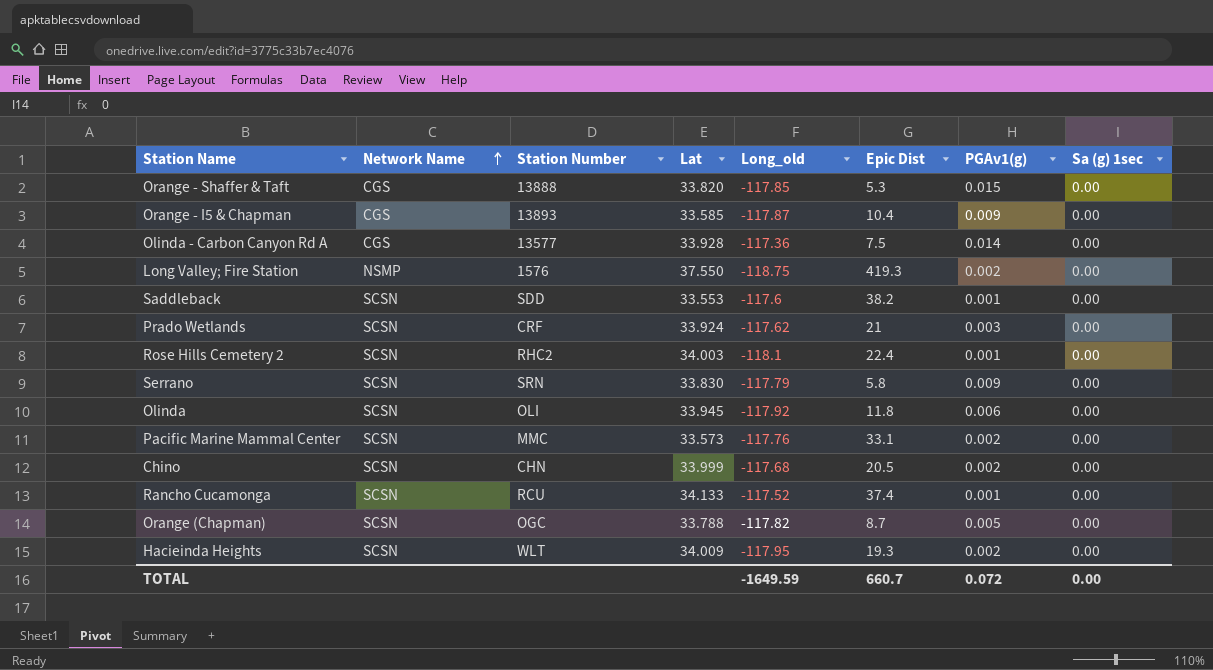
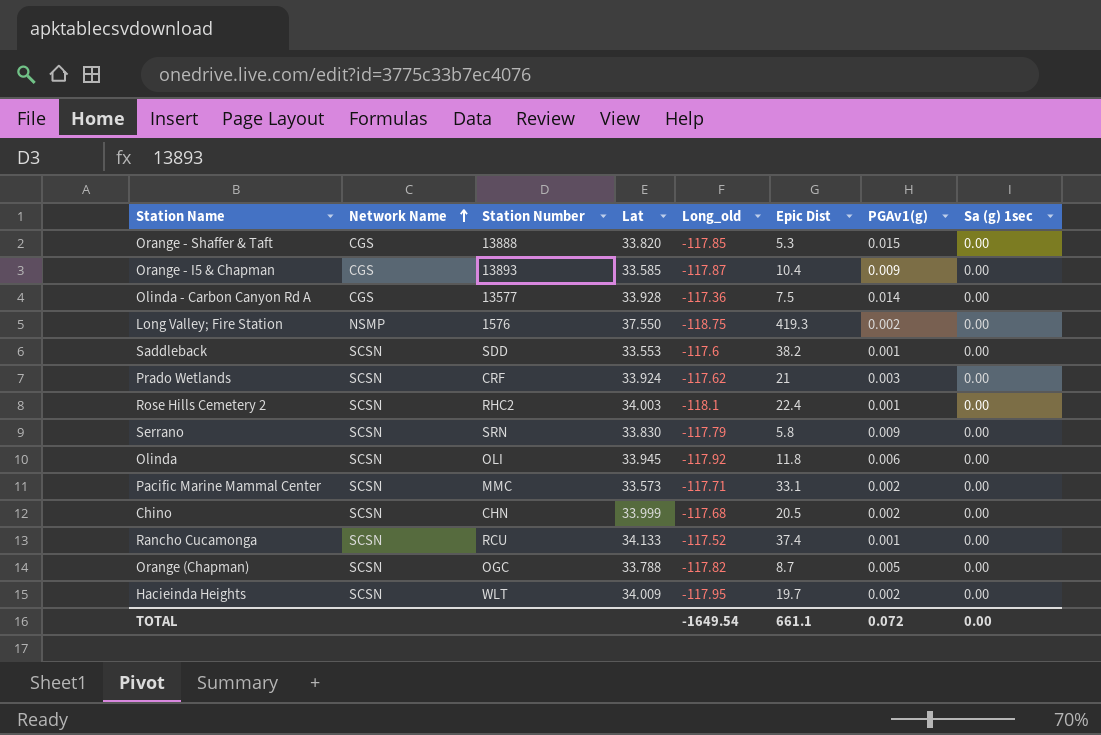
Pacific Marine Mammal Center | Long_old: -117.76 -> -117.71
Hacieinda Heights | Epic Dist: 19.3 -> 19.7
TOTAL | Long_old: -1649.59 -> -1649.54
TOTAL | Epic Dist: 660.7 -> 661.1

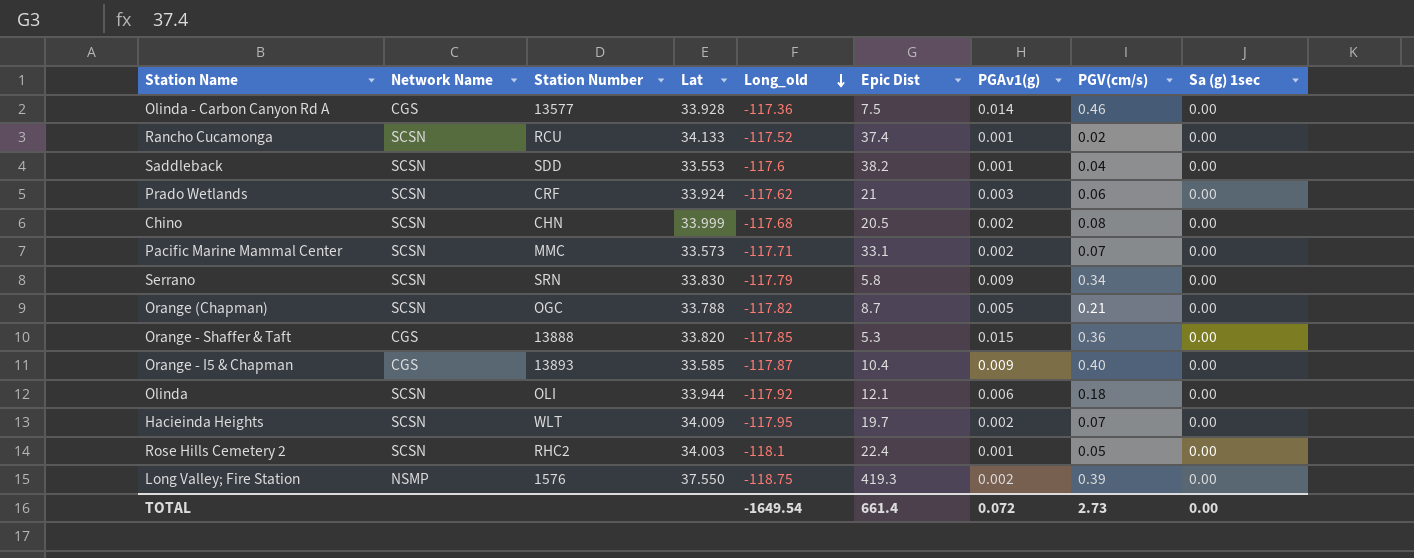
row order: Network Name ascending -> Long_old descending
column PGV(cm/s) | position: none -> 8
Olinda | Lat: 33.945 -> 33.944
Olinda | Epic Dist: 11.8 -> 12.1
TOTAL | Epic Dist: 661.1 -> 661.4

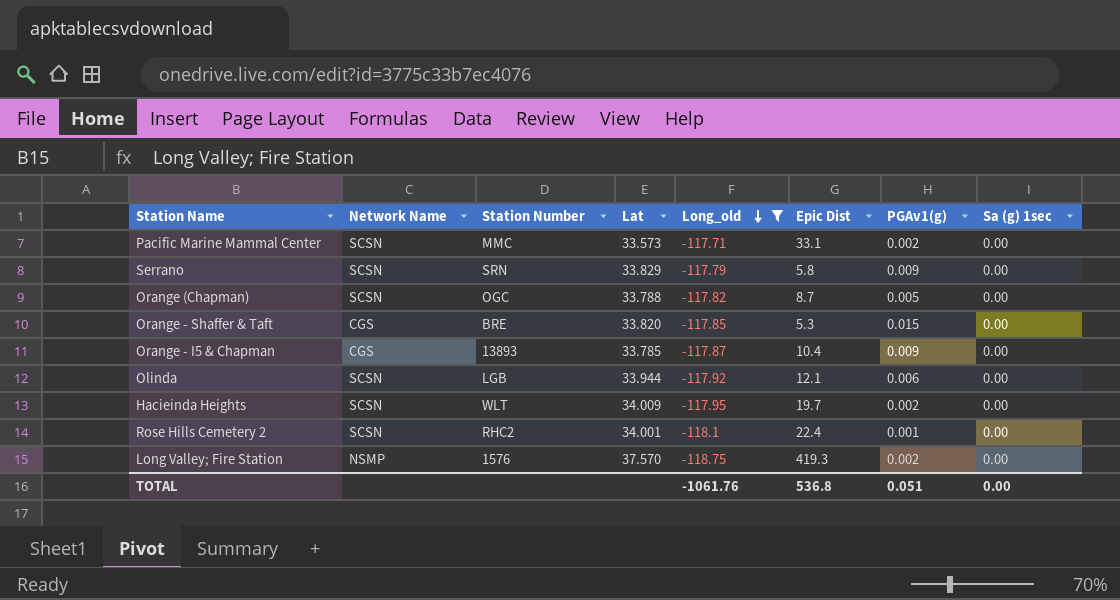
filter: none -> Long_old <= -117.71
column PGV(cm/s) | position: 8 -> none
Serrano | Lat: 33.830 -> 33.829
Orange - Shaffer & Taft | Station Number: 13888 -> BRE
Orange - I5 & Chapman | Lat: 33.585 -> 33.785
Olinda | Station Number: OLI -> LGB
Rose Hills Cemetery 2 | Lat: 34.003 -> 34.001
Long Valley; Fire Station | Lat: 37.550 -> 37.570
TOTAL | Long_old: -1649.54 -> -1061.76
TOTAL | Epic Dist: 661.4 -> 536.8
TOTAL | PGAv1(g): 0.072 -> 0.051

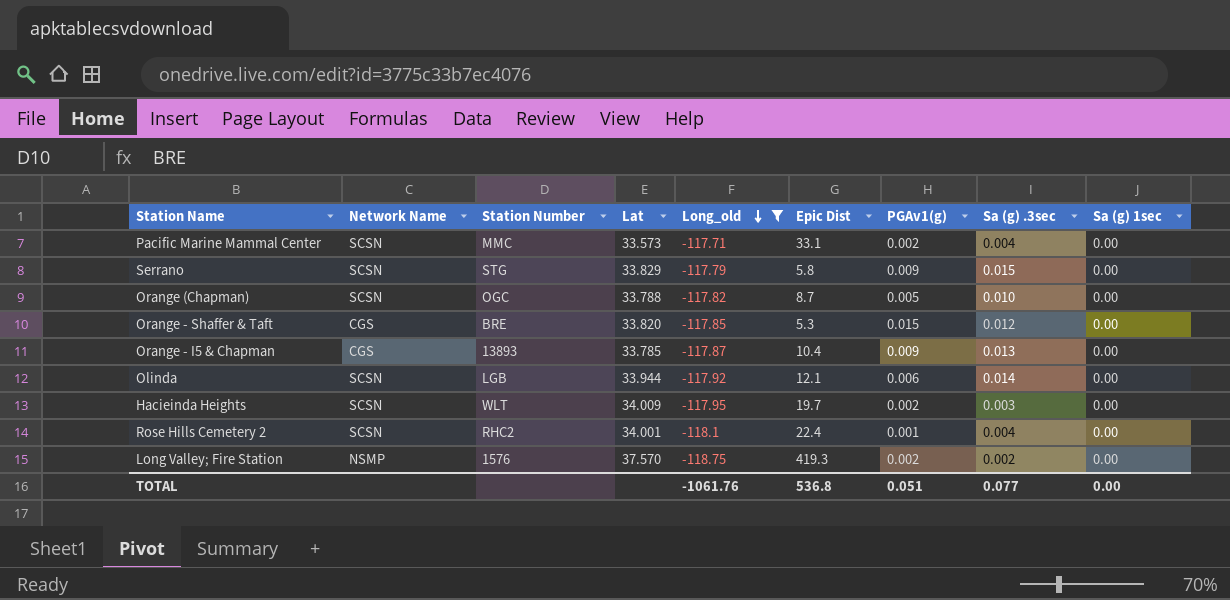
column Sa (g) .3sec | position: none -> 8
Serrano | Station Number: SRN -> STG

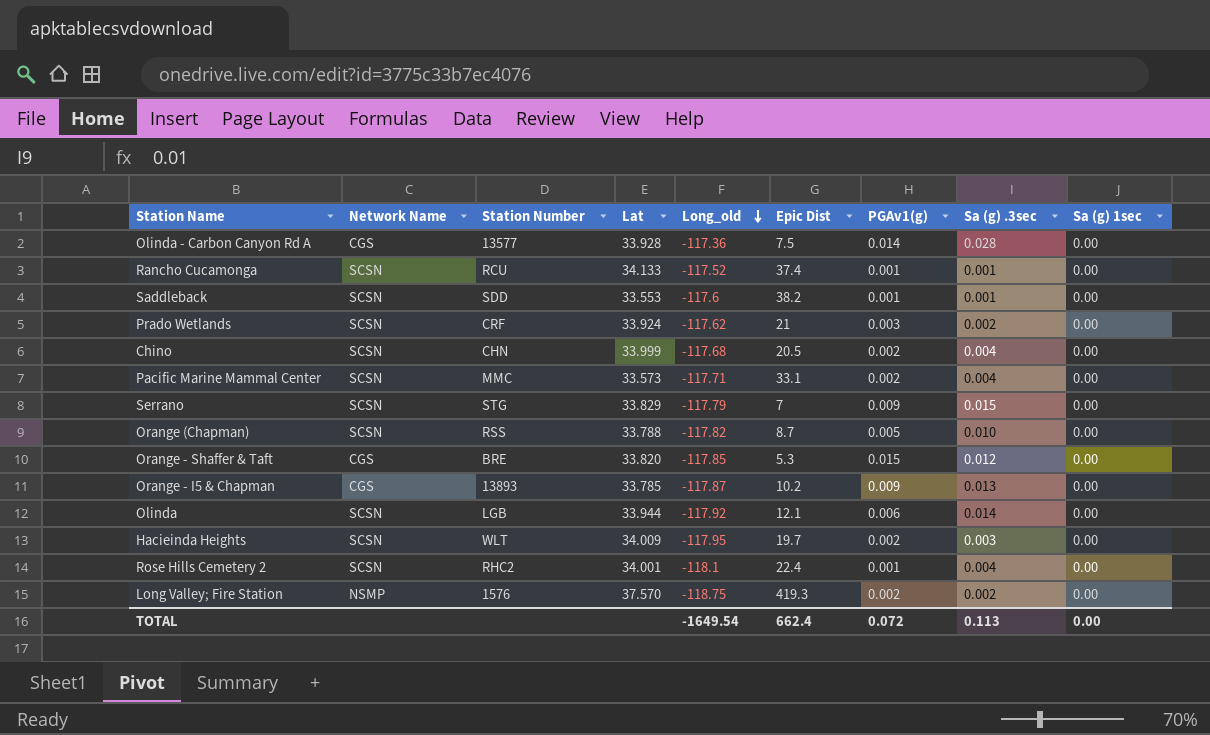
filter: Long_old <= -117.71 -> none
Serrano | Epic Dist: 5.8 -> 7
Orange (Chapman) | Station Number: OGC -> RSS
Orange - I5 & Chapman | Epic Dist: 10.4 -> 10.2
TOTAL | Long_old: -1061.76 -> -1649.54
TOTAL | Epic Dist: 536.8 -> 662.4
TOTAL | PGAv1(g): 0.051 -> 0.072
TOTAL | Sa (g) .3sec: 0.077 -> 0.113

